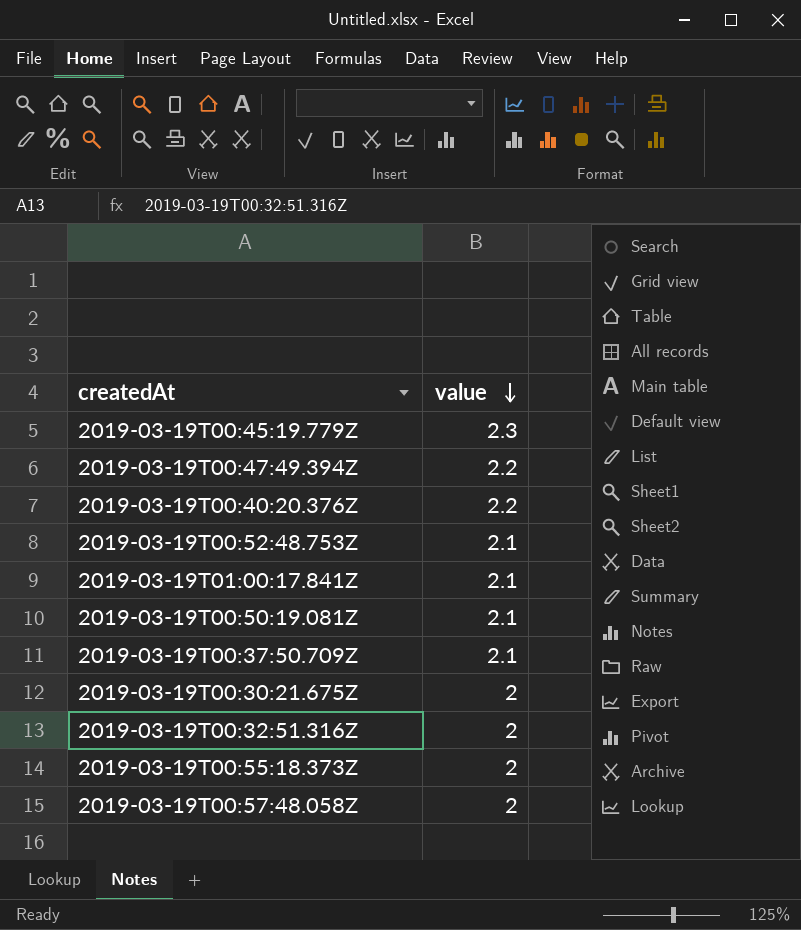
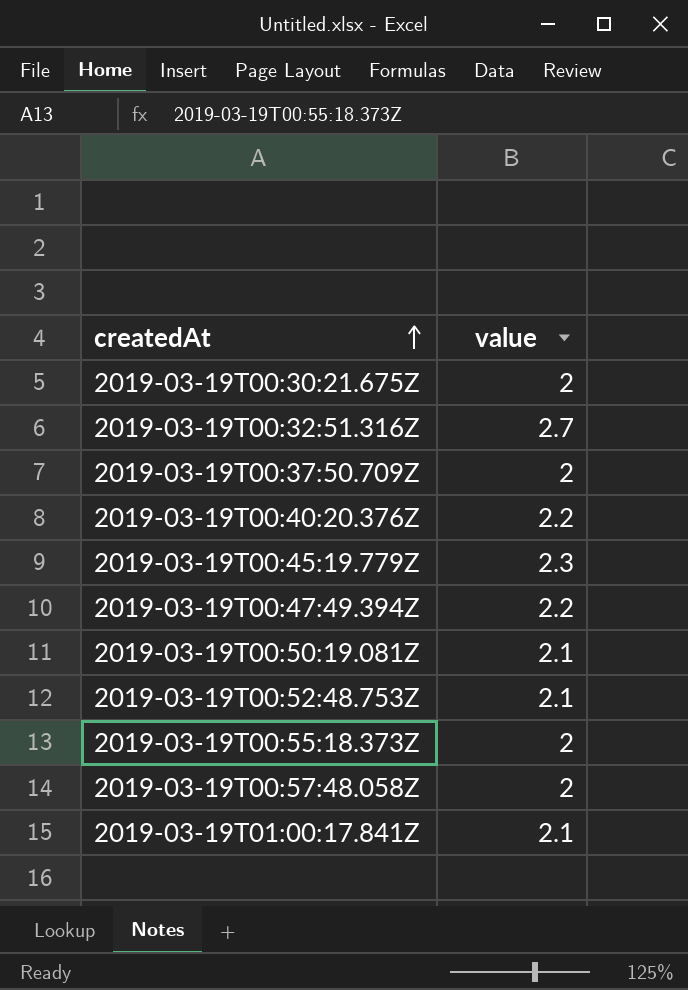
row order: value descending -> createdAt ascending
2019-03-19T00:32:51.316Z | value: 2 -> 2.7
2019-03-19T00:37:50.709Z | value: 2.1 -> 2

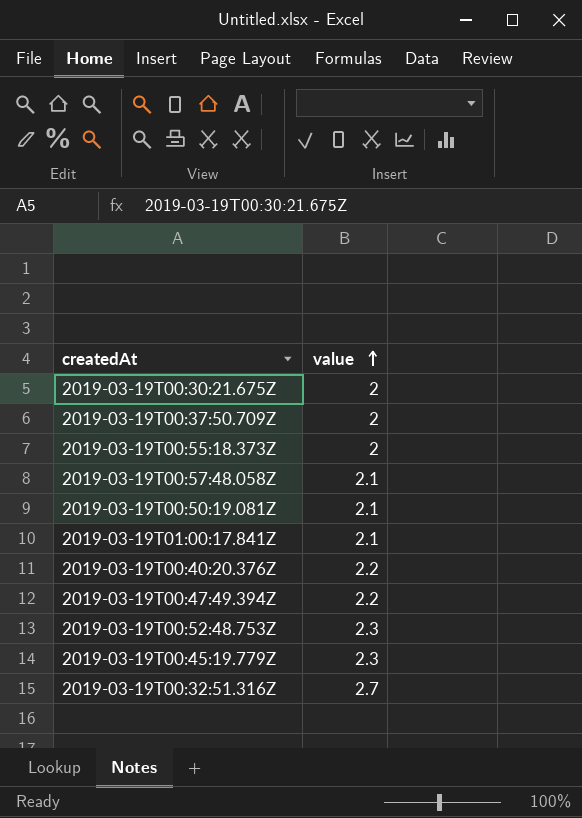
row order: createdAt ascending -> value ascending
2019-03-19T00:57:48.058Z | value: 2 -> 2.1
2019-03-19T00:52:48.753Z | value: 2.1 -> 2.3

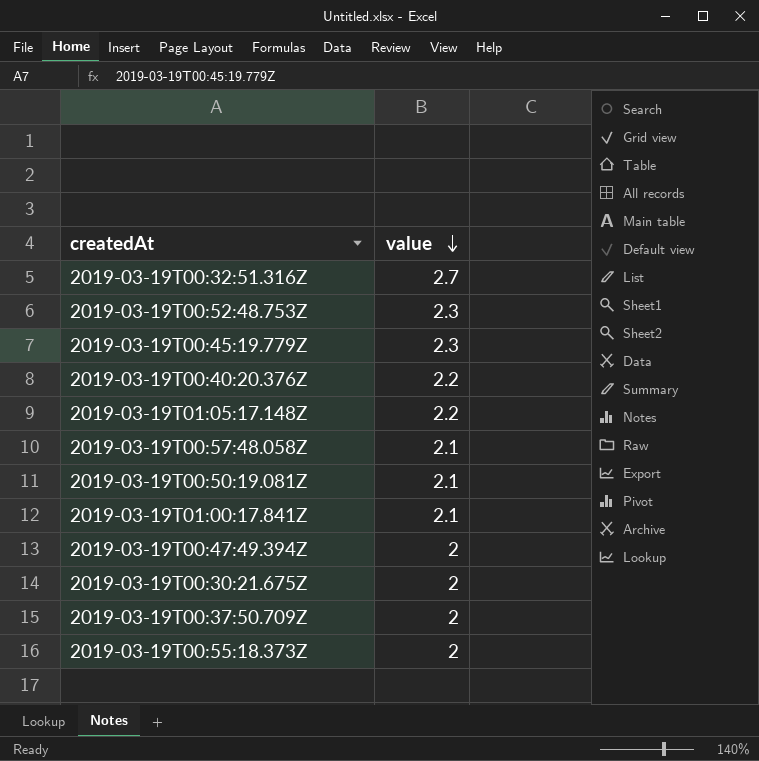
row order: value ascending -> value descending
row 2019-03-19T01:05:17.148Z: none -> 2.2
2019-03-19T00:47:49.394Z | value: 2.2 -> 2

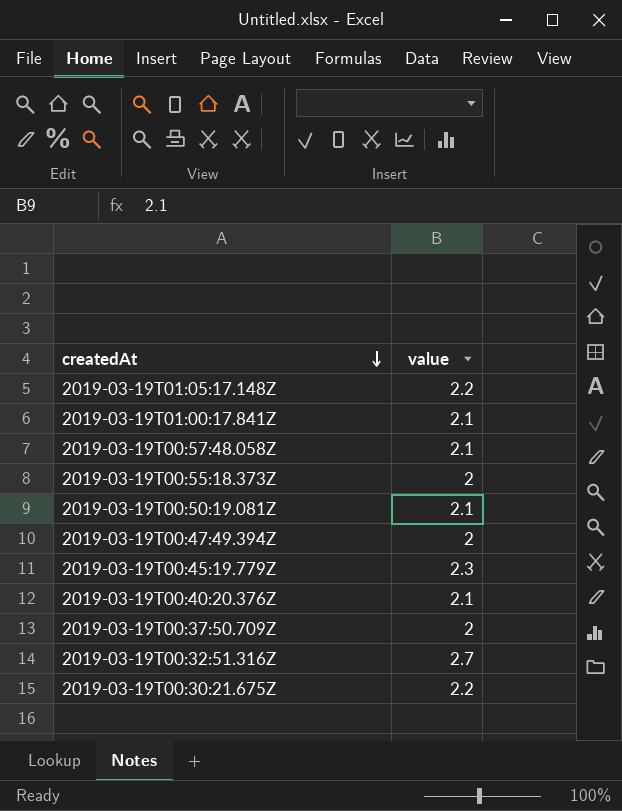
row order: value descending -> createdAt descending
row 2019-03-19T00:52:48.753Z: 2.3 -> none
2019-03-19T00:40:20.376Z | value: 2.2 -> 2.1
2019-03-19T00:30:21.675Z | value: 2 -> 2.2

